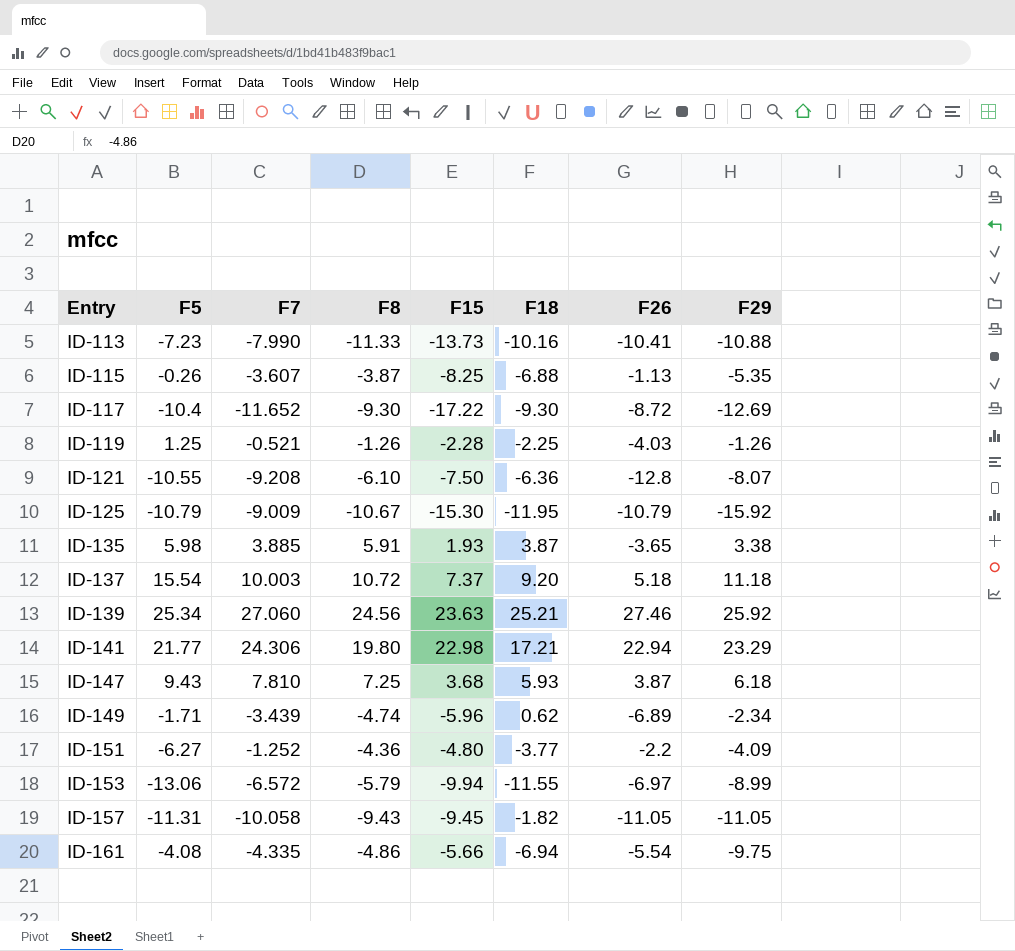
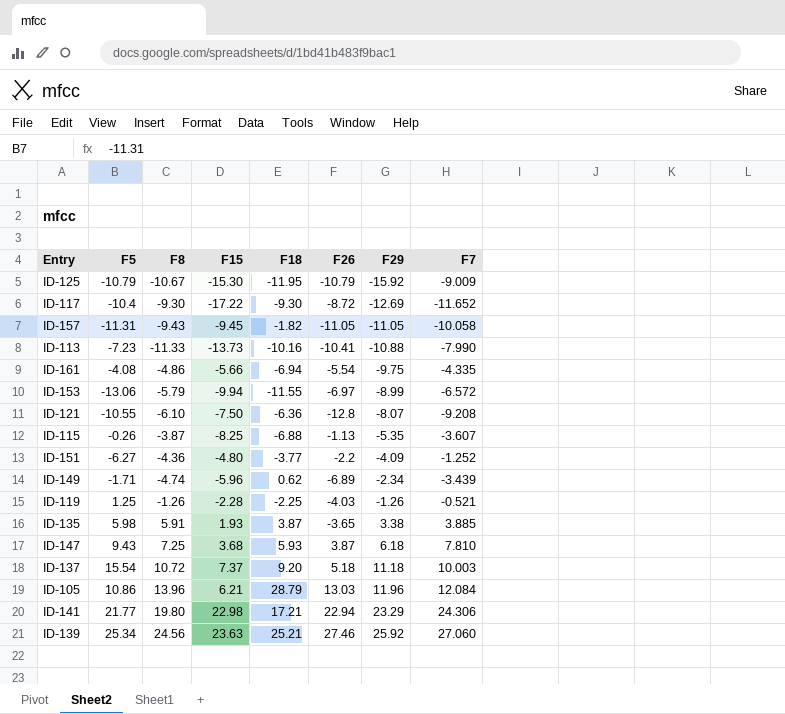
row order: Entry ascending -> F29 ascending
column F7 | position: 3 -> 8
row ID-105: none -> 10.86 | 13.96 | 6.21 | 28.79 | 13.03 | 11.96 | 12.084

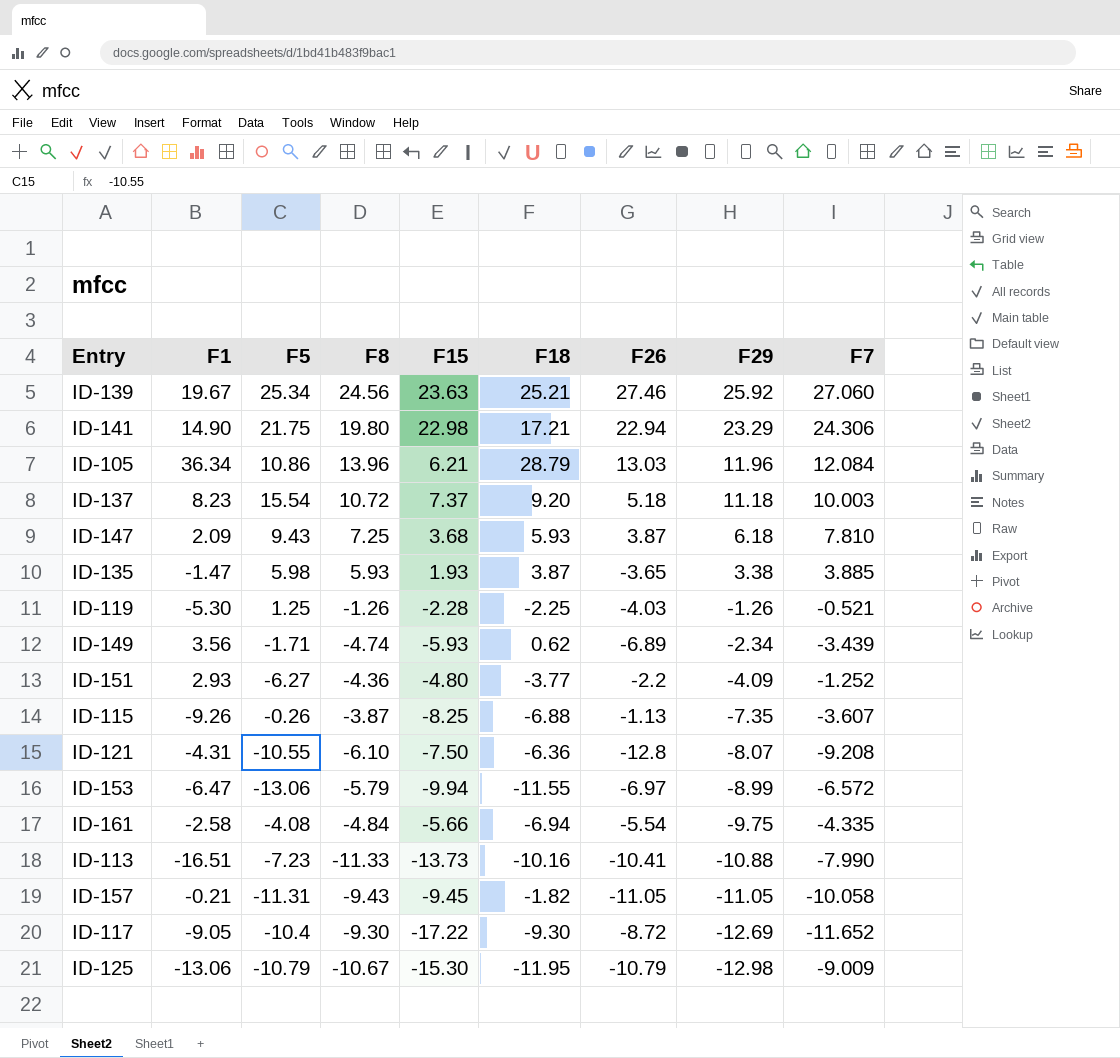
row order: F29 ascending -> F29 descending
column F1 | position: none -> 2
ID-141 | F5: 21.77 -> 21.75
ID-135 | F8: 5.91 -> 5.93
ID-149 | F15: -5.96 -> -5.93
ID-115 | F29: -5.35 -> -7.35
ID-161 | F8: -4.86 -> -4.84
ID-125 | F29: -15.92 -> -12.98

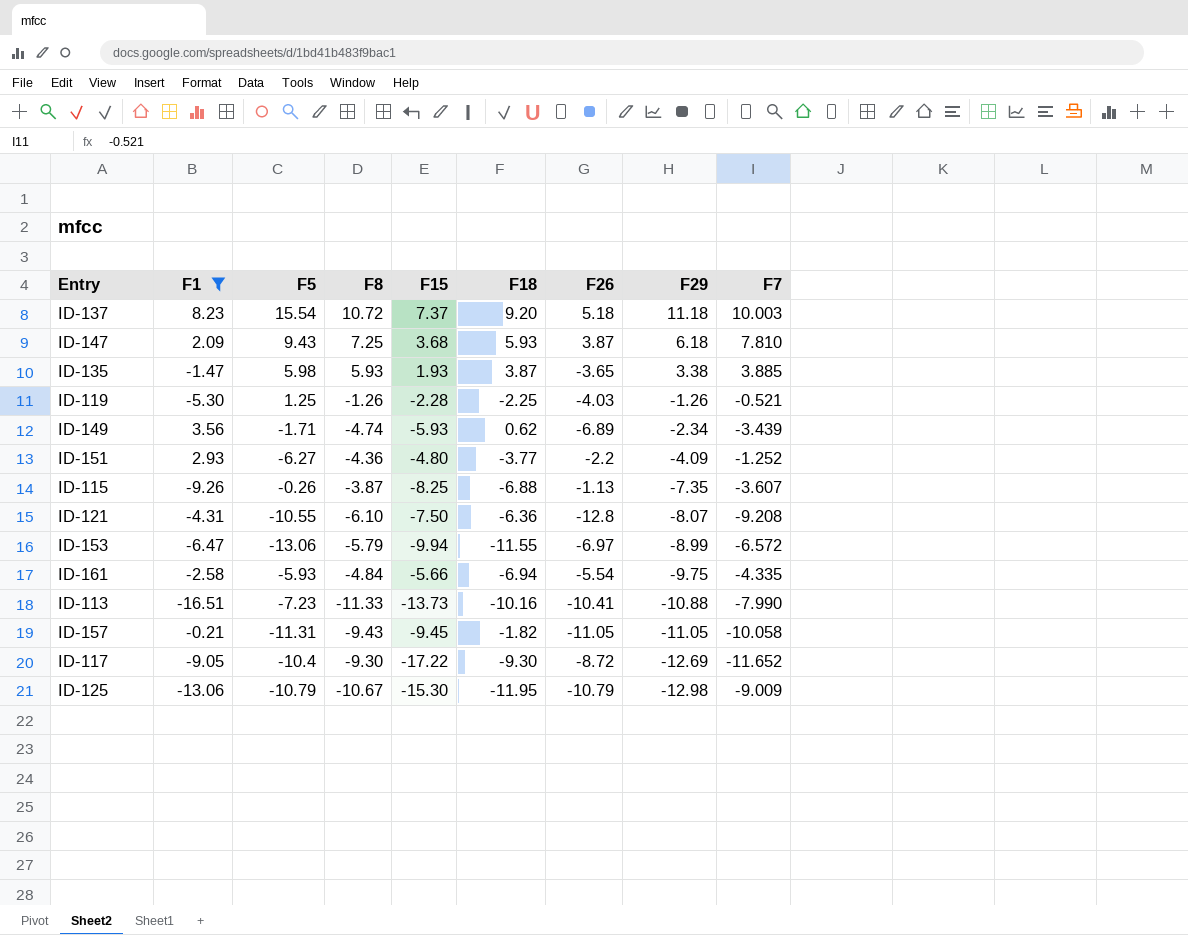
filter: none -> F1 <= 8.23
ID-161 | F5: -4.08 -> -5.93

